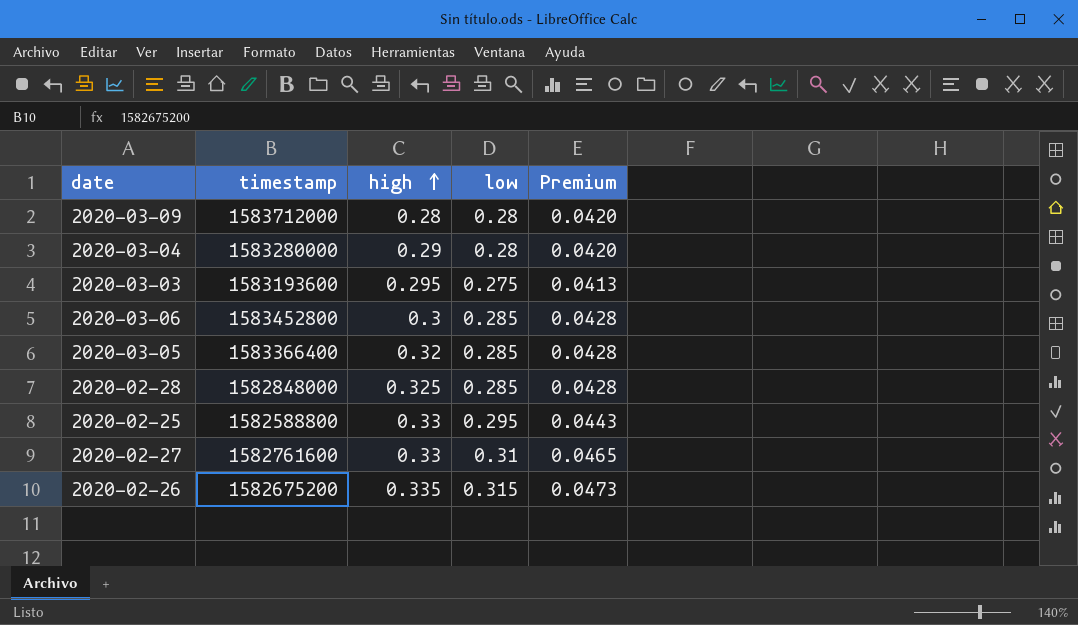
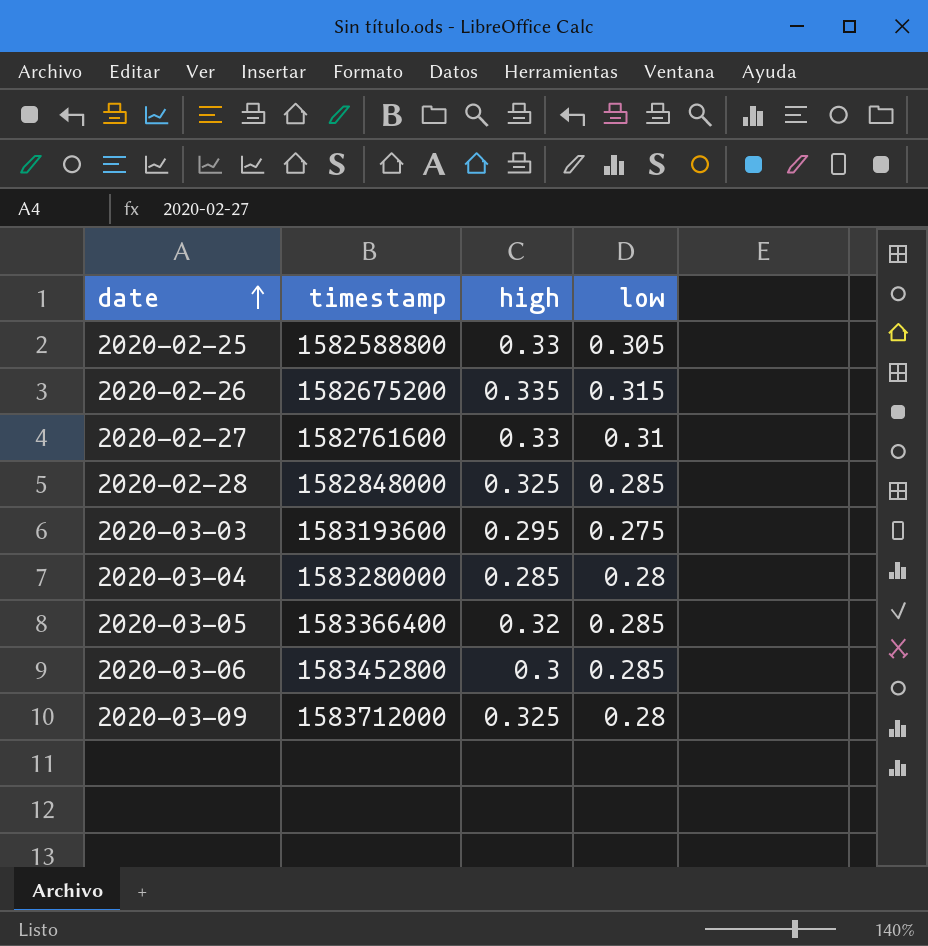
row order: high ascending -> date ascending
column Premium | formula: [low] * 0.15 -> none
2020-02-25 | low: 0.295 -> 0.305
2020-03-04 | high: 0.29 -> 0.285
2020-03-09 | high: 0.28 -> 0.325

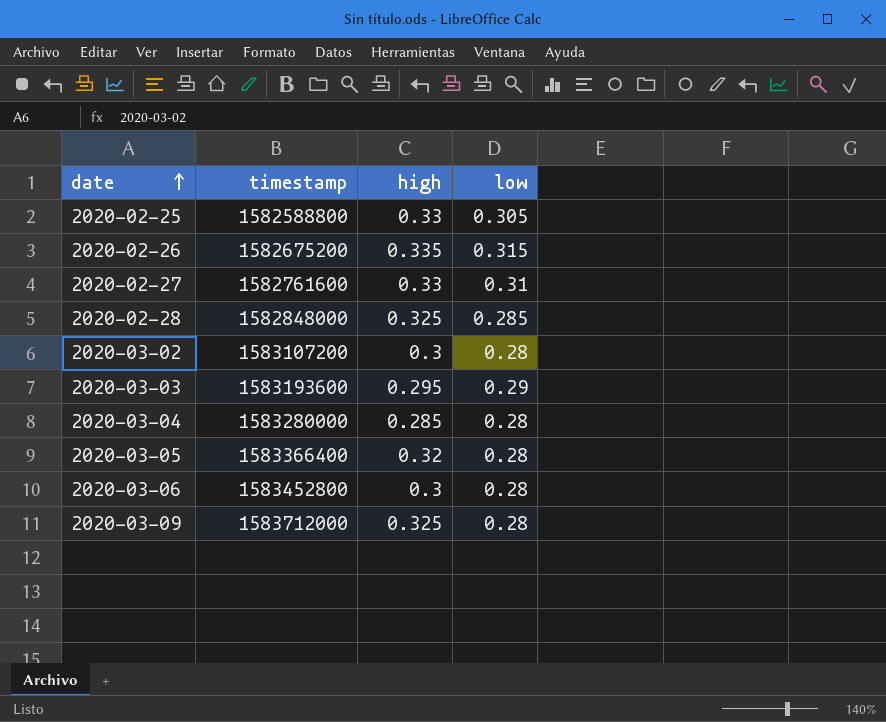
row 2020-03-02: none -> 1583107200 | 0.3 | 0.28
2020-03-03 | low: 0.275 -> 0.29
2020-03-05 | low: 0.285 -> 0.28
2020-03-06 | low: 0.285 -> 0.28

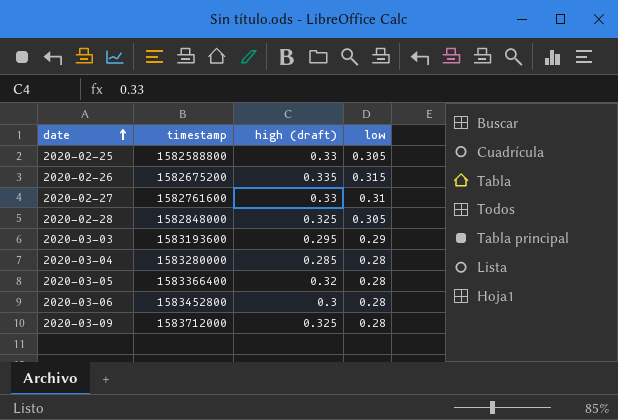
column name: high -> high (draft)
row 2020-03-02: 1583107200 | 0.3 | 0.28 -> none
2020-02-28 | low: 0.285 -> 0.305

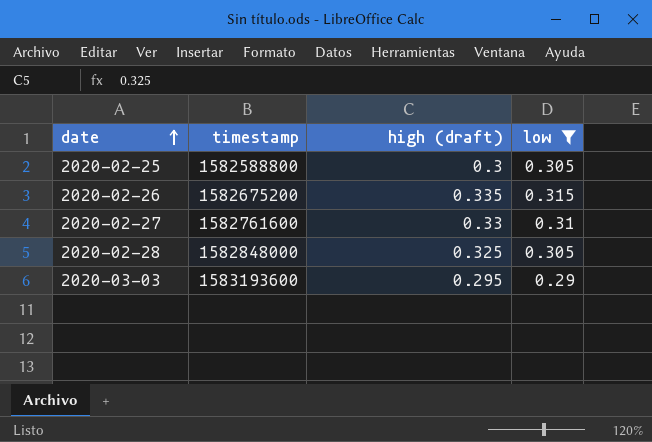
filter: none -> low != 0.28
2020-02-25 | high (draft): 0.33 -> 0.3

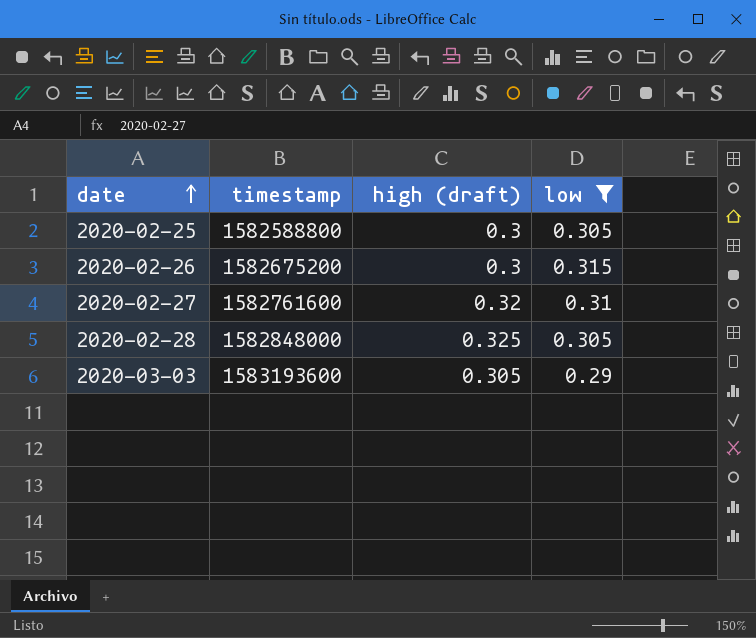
2020-02-26 | high (draft): 0.335 -> 0.3
2020-02-27 | high (draft): 0.33 -> 0.32
2020-03-03 | high (draft): 0.295 -> 0.305

